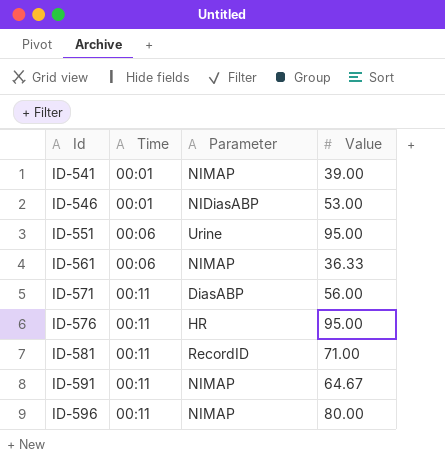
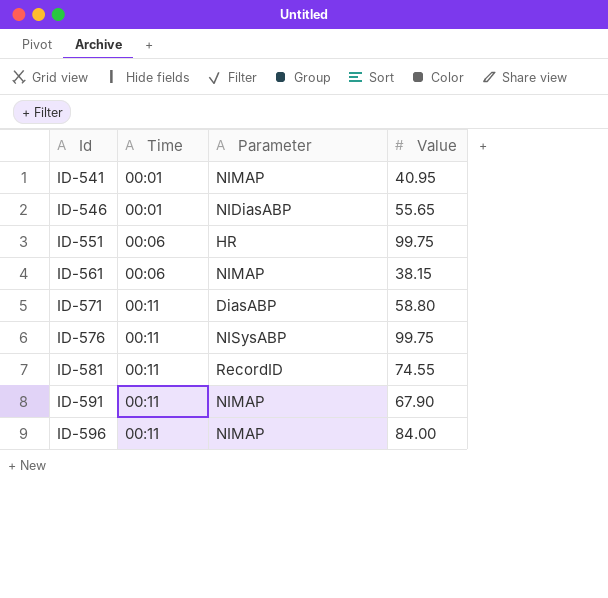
ID-541 | Value: 39.00 -> 40.95
ID-546 | Value: 53.00 -> 55.65
ID-551 | Parameter: Urine -> HR
ID-551 | Value: 95.00 -> 99.75
ID-561 | Value: 36.33 -> 38.15
ID-571 | Value: 56.00 -> 58.80
ID-576 | Parameter: HR -> NISysABP
ID-576 | Value: 95.00 -> 99.75
ID-581 | Value: 71.00 -> 74.55
ID-591 | Value: 64.67 -> 67.90
ID-596 | Value: 80.00 -> 84.00

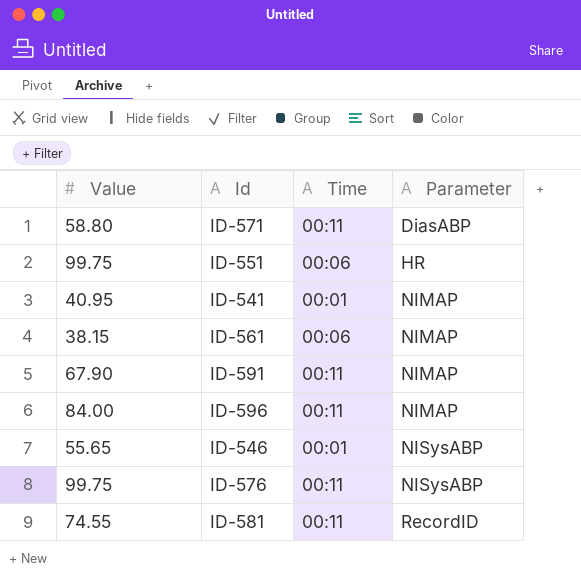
row order: Id ascending -> Parameter ascending
column Value | position: 4 -> 1
ID-546 | Parameter: NIDiasABP -> NISysABP

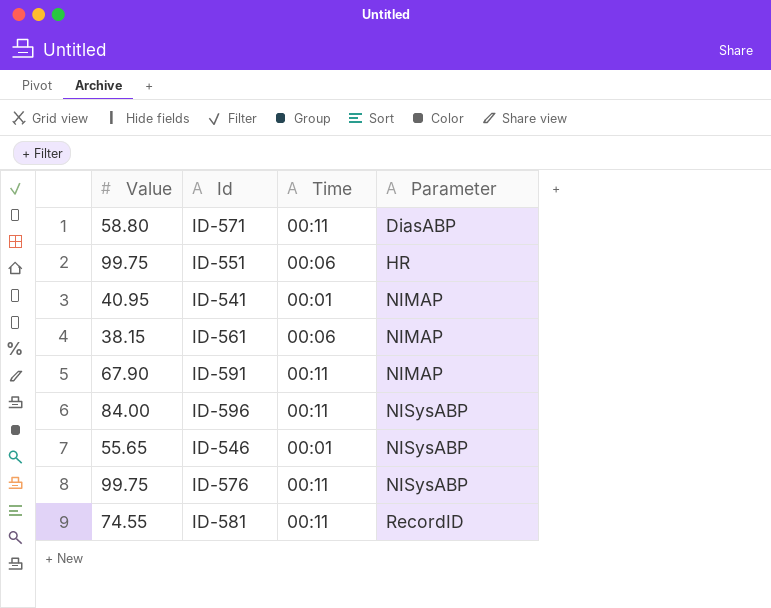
ID-596 | Parameter: NIMAP -> NISysABP

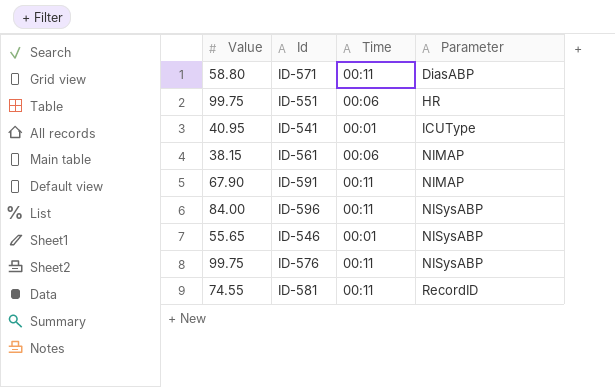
ID-541 | Parameter: NIMAP -> ICUType

